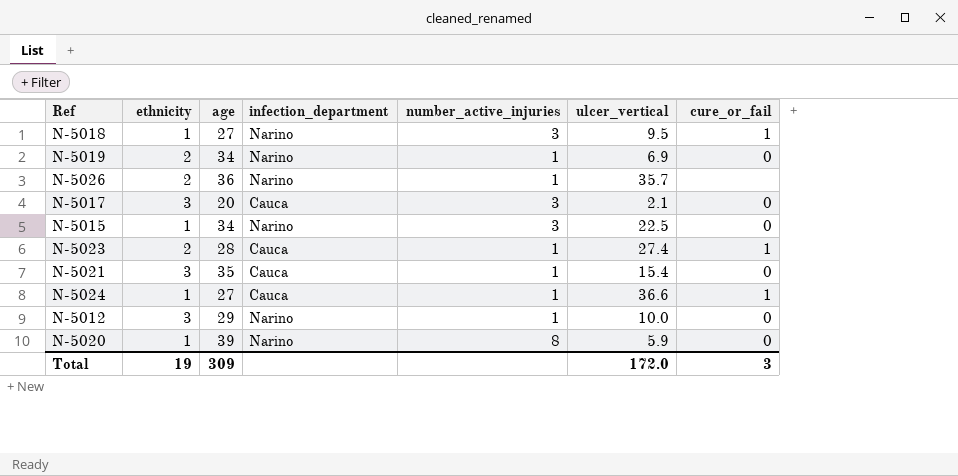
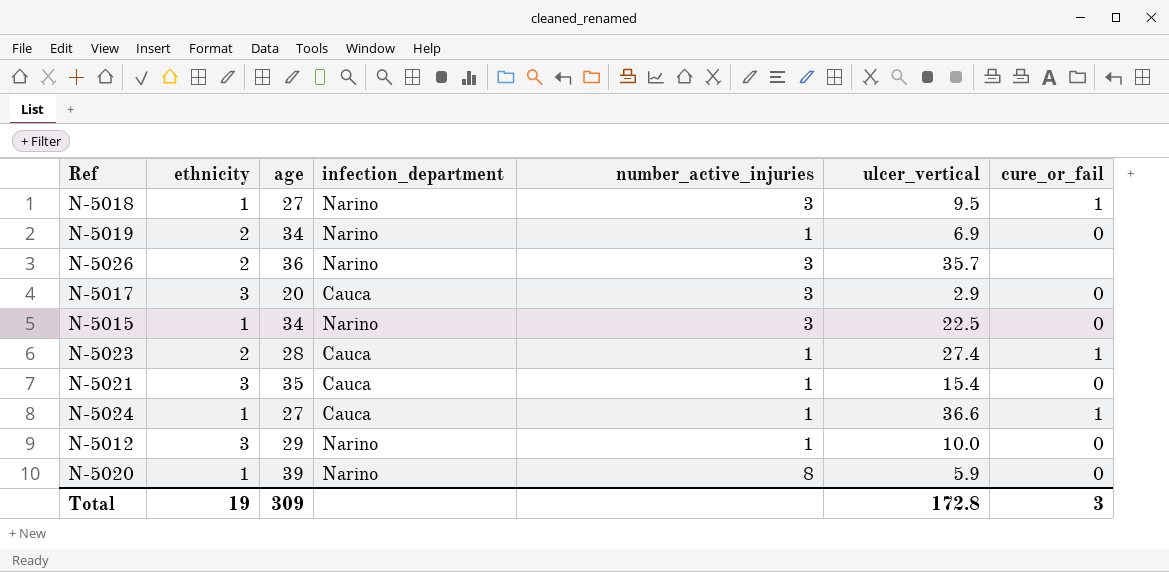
N-5026 | number_active_injuries: 1 -> 3
N-5017 | ulcer_vertical: 2.1 -> 2.9
Total | ulcer_vertical: 172.0 -> 172.8

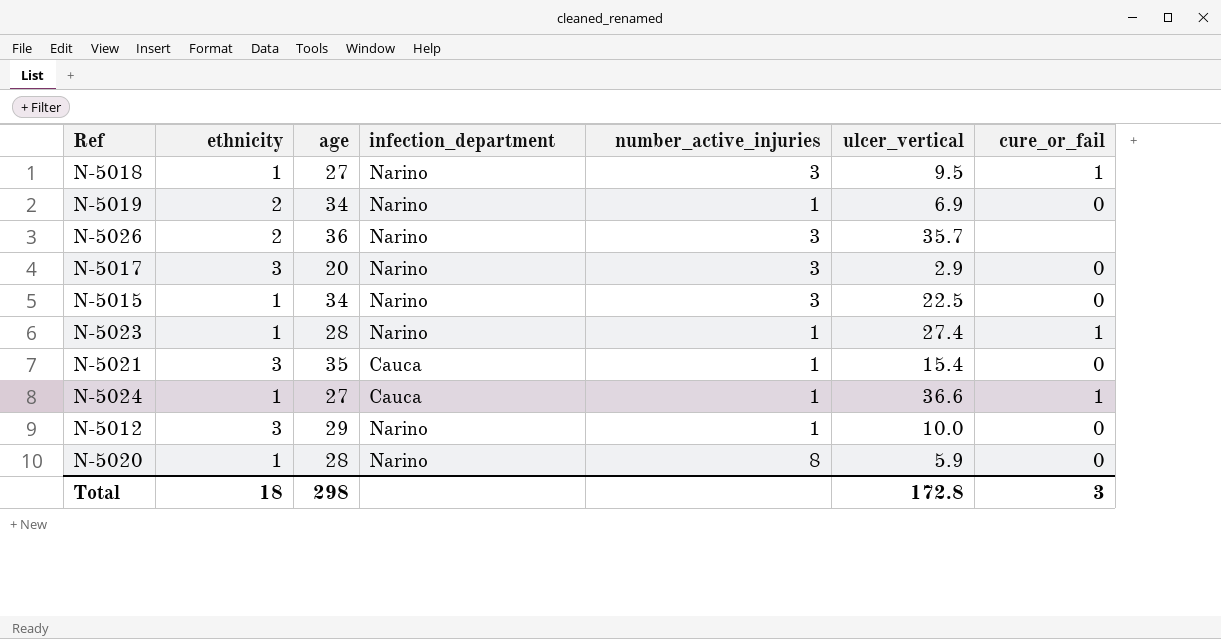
N-5017 | infection_department: Cauca -> Narino
N-5023 | ethnicity: 2 -> 1
N-5023 | infection_department: Cauca -> Narino
N-5020 | age: 39 -> 28
Total | ethnicity: 19 -> 18
Total | age: 309 -> 298

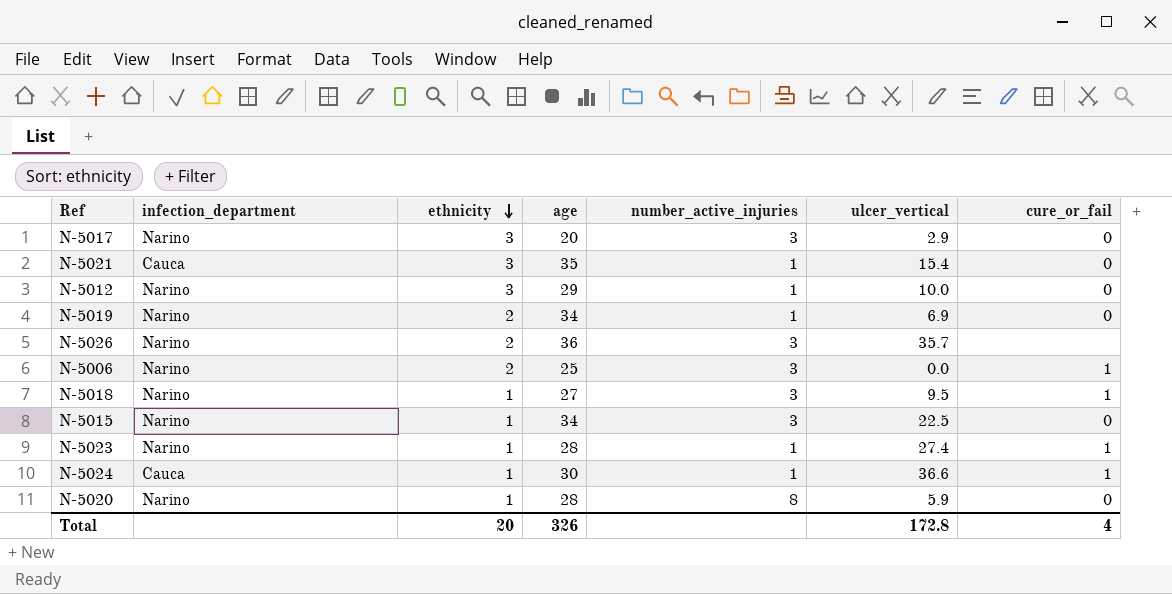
row order: none -> ethnicity descending
column infection_department | position: 4 -> 2
row N-5006: none -> Narino | 2 | 25 | 3 | 0.0 | 1
N-5024 | age: 27 -> 30
Total | ethnicity: 18 -> 20
Total | age: 298 -> 326
Total | cure_or_fail: 3 -> 4

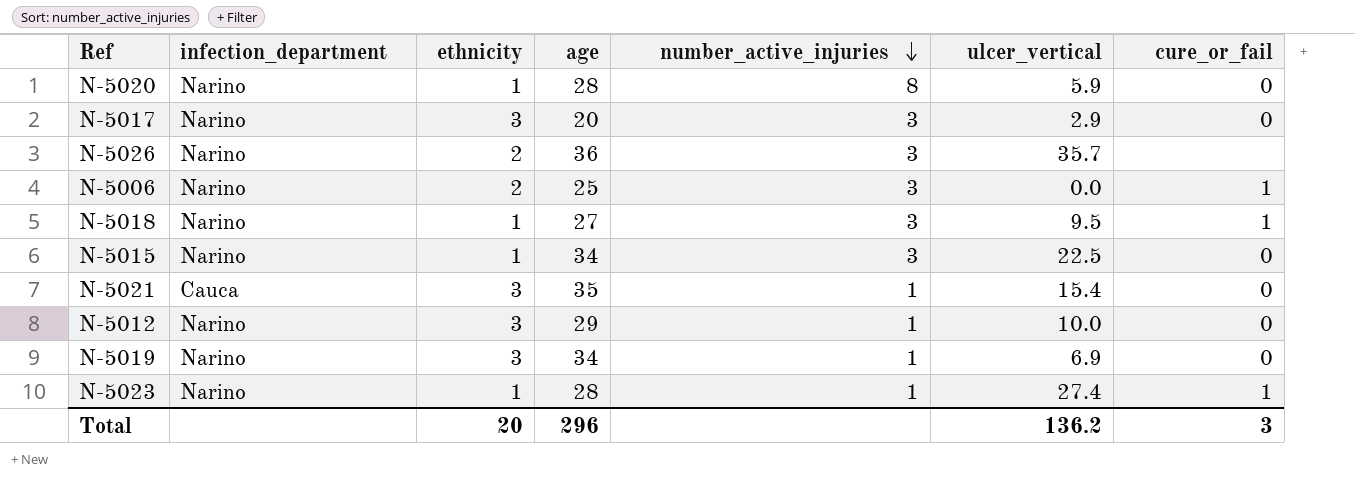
row order: ethnicity descending -> number_active_injuries descending
row N-5024: Cauca | 1 | 30 | 1 | 36.6 | 1 -> none
N-5019 | ethnicity: 2 -> 3
Total | age: 326 -> 296
Total | ulcer_vertical: 172.8 -> 136.2
Total | cure_or_fail: 4 -> 3

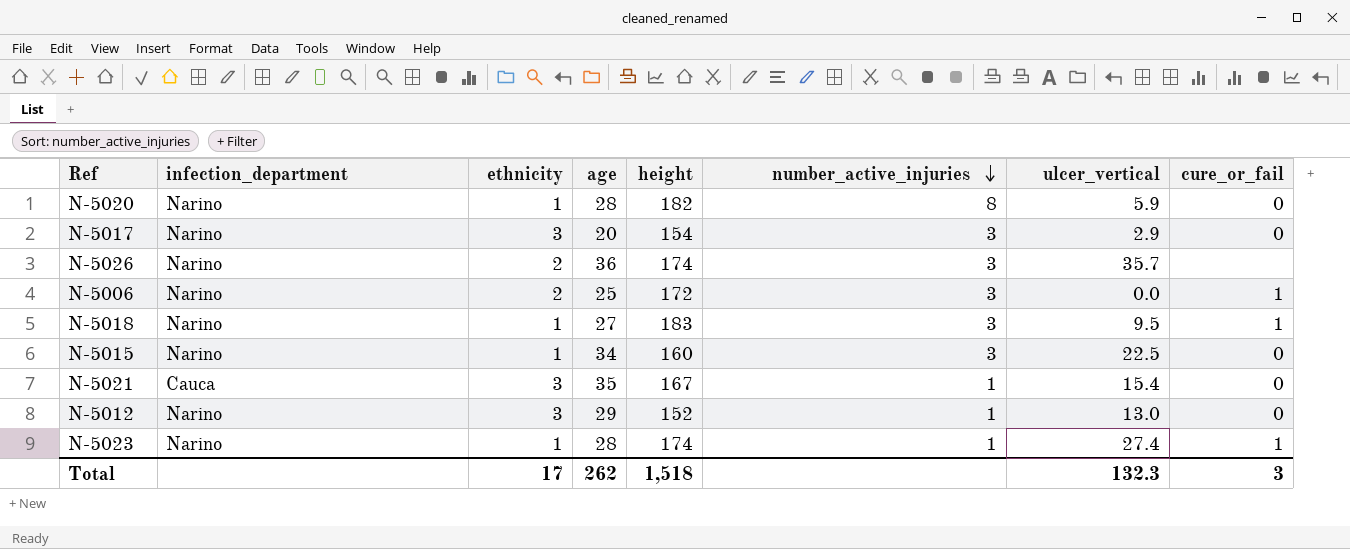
column height | position: none -> 5
row N-5019: Narino | 3 | 34 | 1 | 6.9 | 0 -> none
N-5012 | ulcer_vertical: 10.0 -> 13.0
Total | ethnicity: 20 -> 17
Total | age: 296 -> 262
Total | ulcer_vertical: 136.2 -> 132.3

